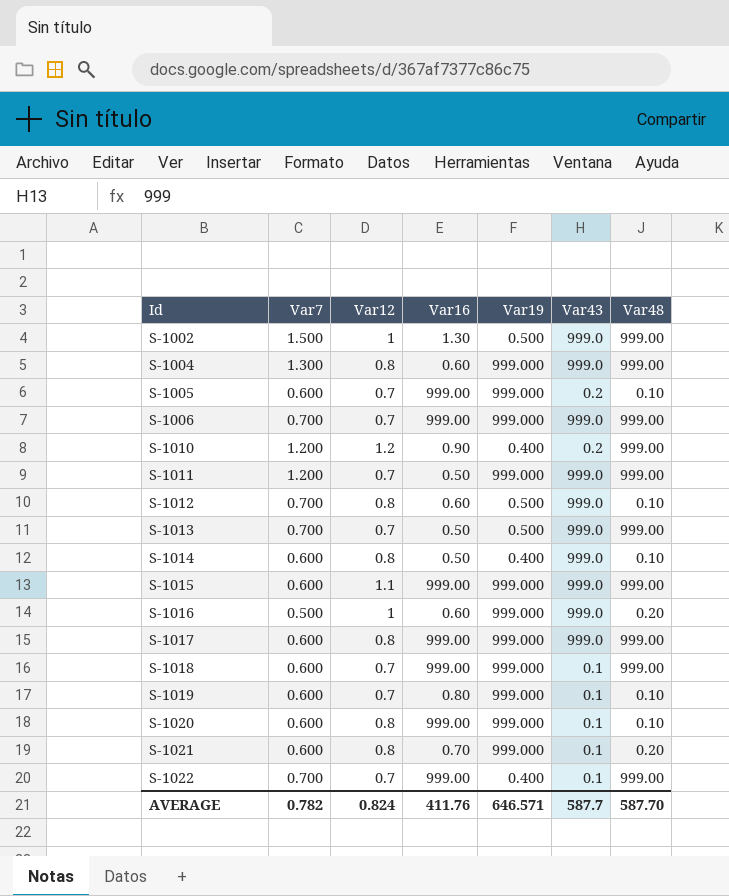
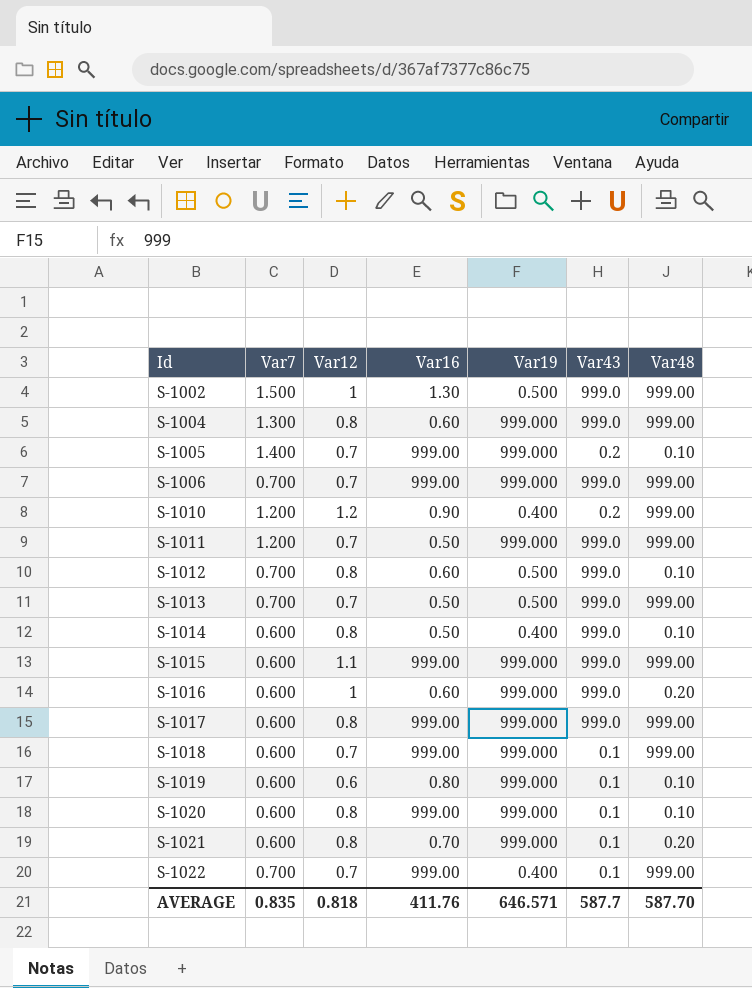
S-1005 | Var7: 0.600 -> 1.400
S-1016 | Var7: 0.500 -> 0.600
S-1019 | Var12: 0.7 -> 0.6
AVERAGE | Var7: 0.782 -> 0.835
AVERAGE | Var12: 0.824 -> 0.818

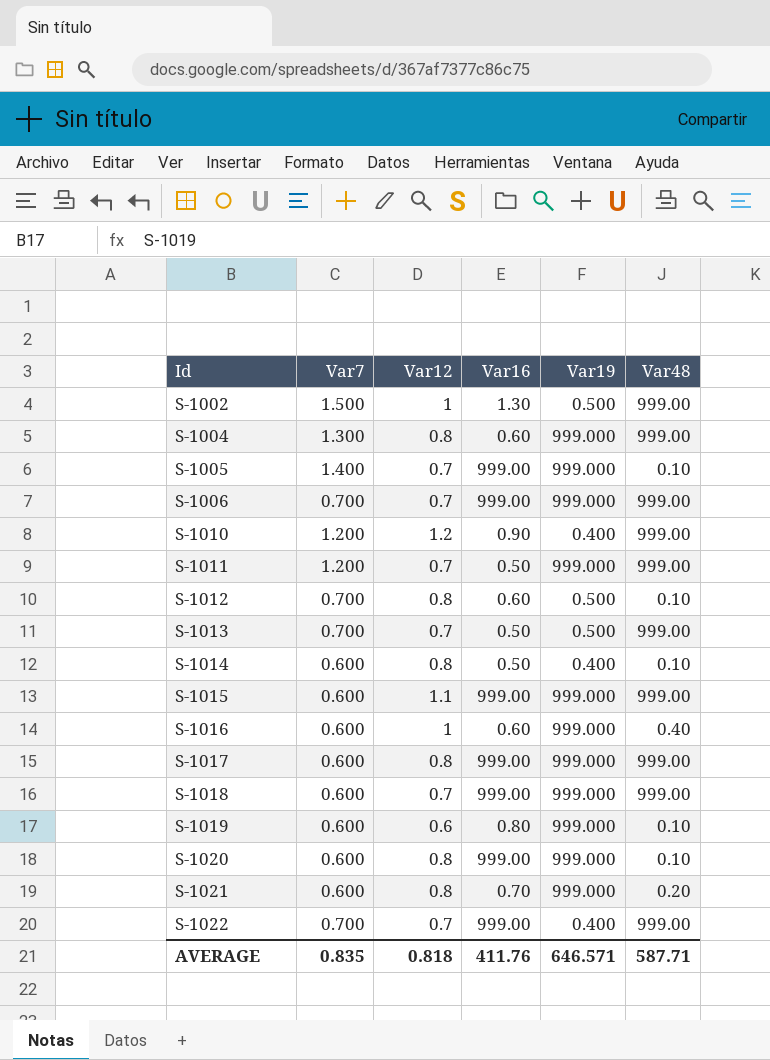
column Var43 | position: 6 -> none
S-1016 | Var48: 0.20 -> 0.40
AVERAGE | Var48: 587.70 -> 587.71

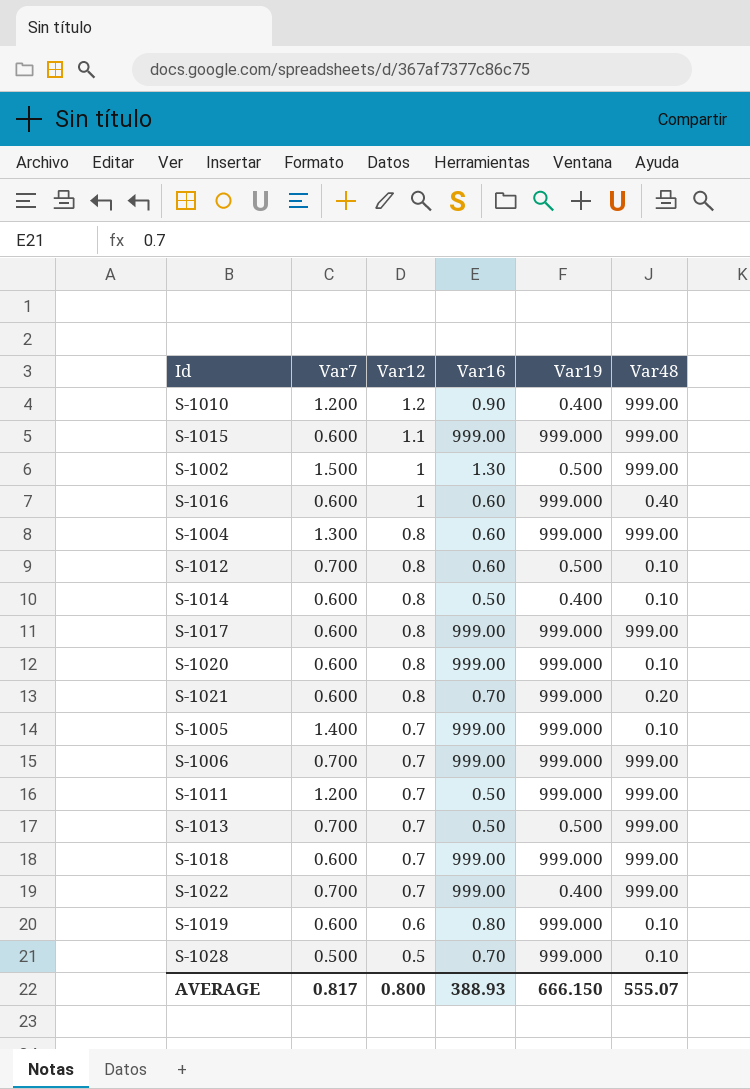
row order: Id ascending -> Var12 descending
row S-1028: none -> 0.500 | 0.5 | 0.70 | 999.000 | 0.10
AVERAGE | Var7: 0.835 -> 0.817
AVERAGE | Var12: 0.818 -> 0.800
AVERAGE | Var16: 411.76 -> 388.93
AVERAGE | Var19: 646.571 -> 666.150
AVERAGE | Var48: 587.71 -> 555.07

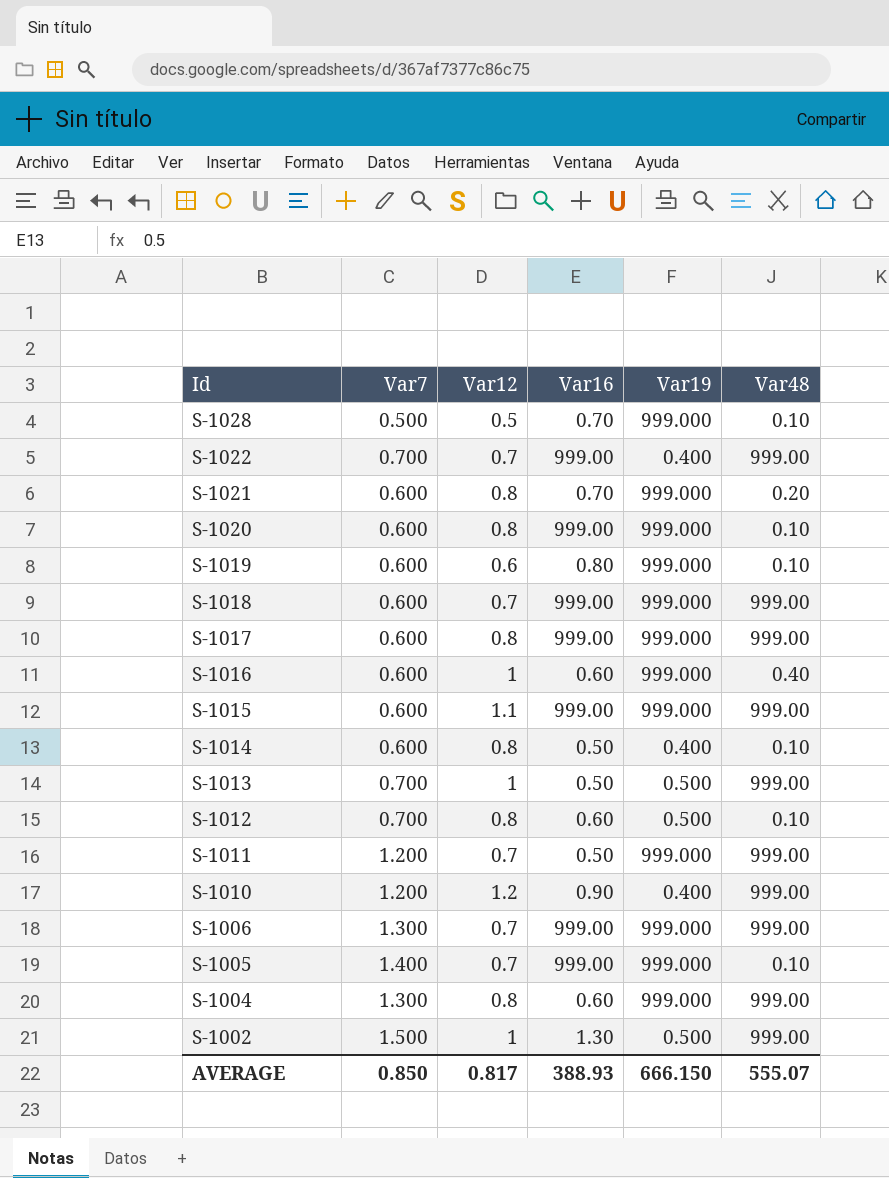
row order: Var12 descending -> Id descending
S-1013 | Var12: 0.7 -> 1
S-1006 | Var7: 0.700 -> 1.300
AVERAGE | Var7: 0.817 -> 0.850
AVERAGE | Var12: 0.800 -> 0.817

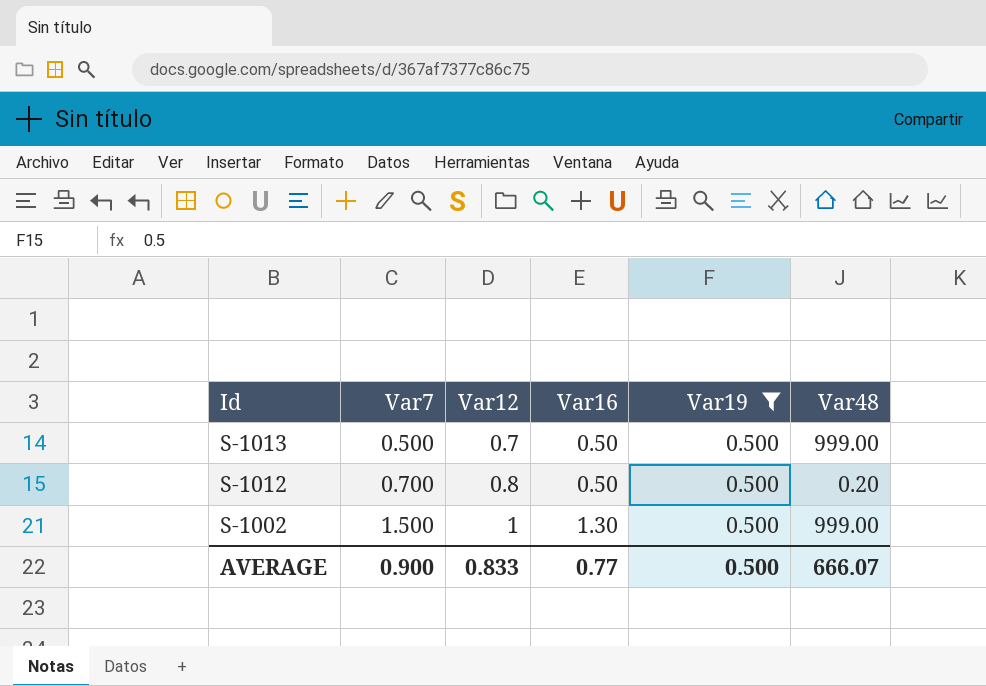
filter: none -> Var19 = 0.500
S-1013 | Var7: 0.700 -> 0.500
S-1013 | Var12: 1 -> 0.7
S-1012 | Var16: 0.60 -> 0.50
S-1012 | Var48: 0.10 -> 0.20
AVERAGE | Var7: 0.850 -> 0.900
AVERAGE | Var12: 0.817 -> 0.833
AVERAGE | Var16: 388.93 -> 0.77
AVERAGE | Var19: 666.150 -> 0.500
AVERAGE | Var48: 555.07 -> 666.07

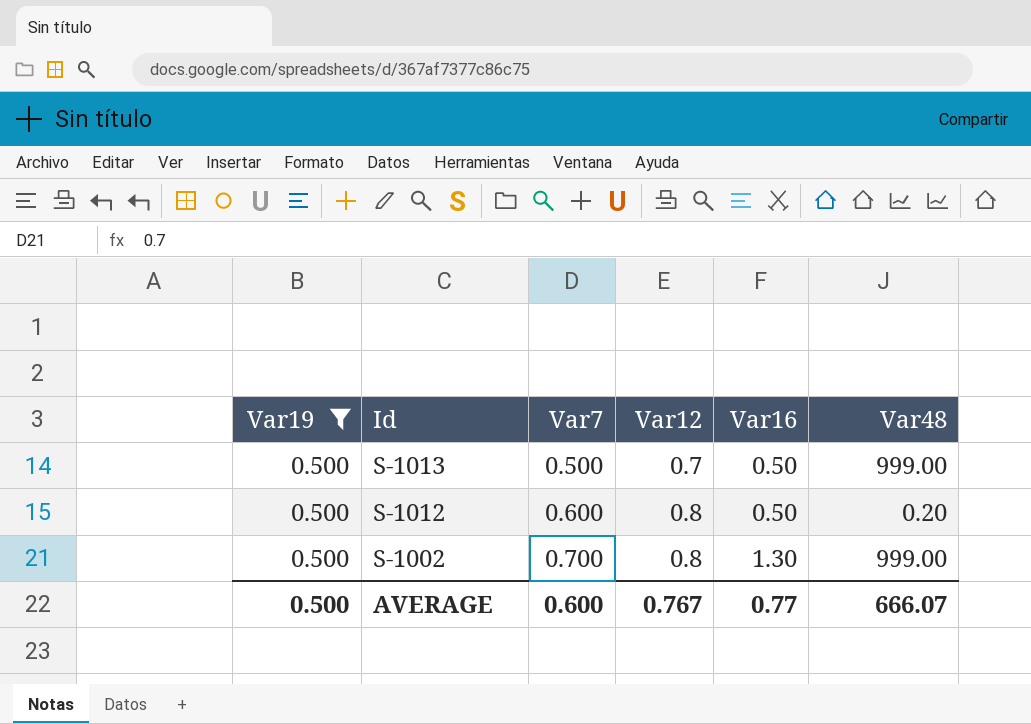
column Var19 | position: 5 -> 1
S-1012 | Var7: 0.700 -> 0.600
S-1002 | Var7: 1.500 -> 0.700
S-1002 | Var12: 1 -> 0.8
AVERAGE | Var7: 0.900 -> 0.600
AVERAGE | Var12: 0.833 -> 0.767

